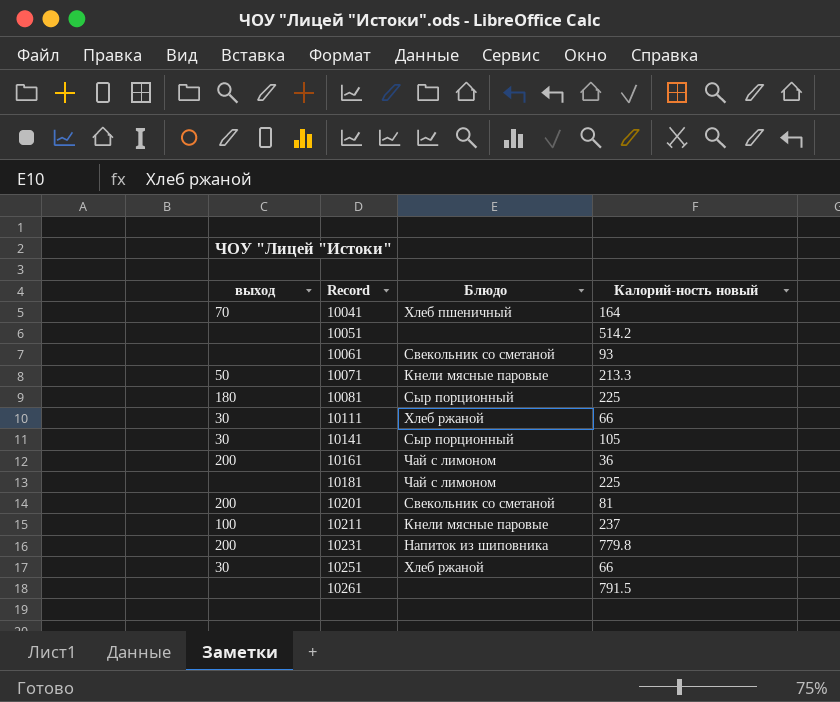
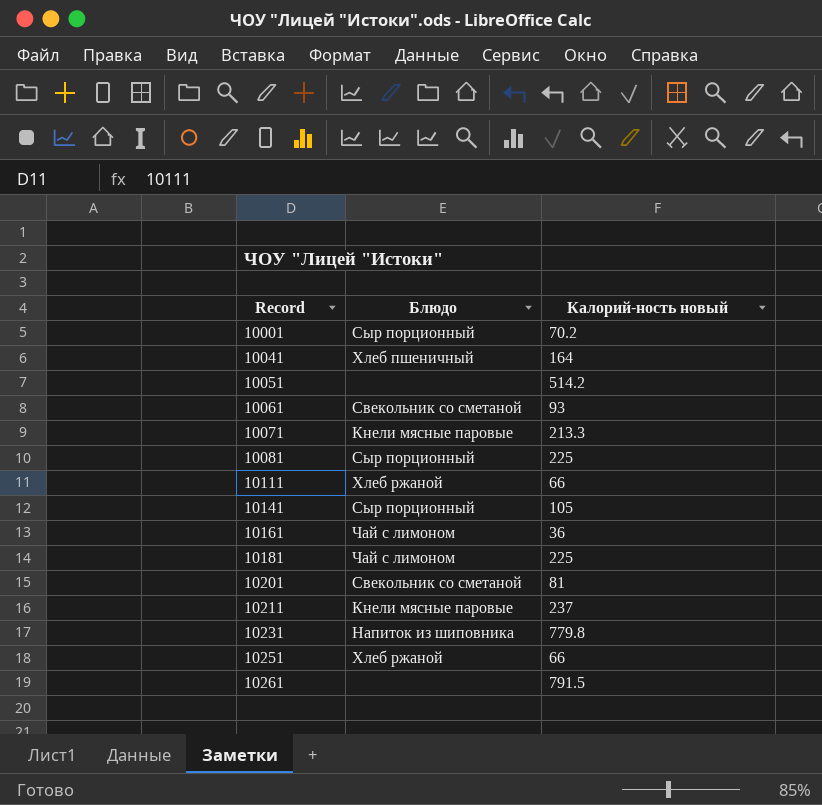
column выход | position: 1 -> none
row 10001: none -> Сыр порционный | 70.2

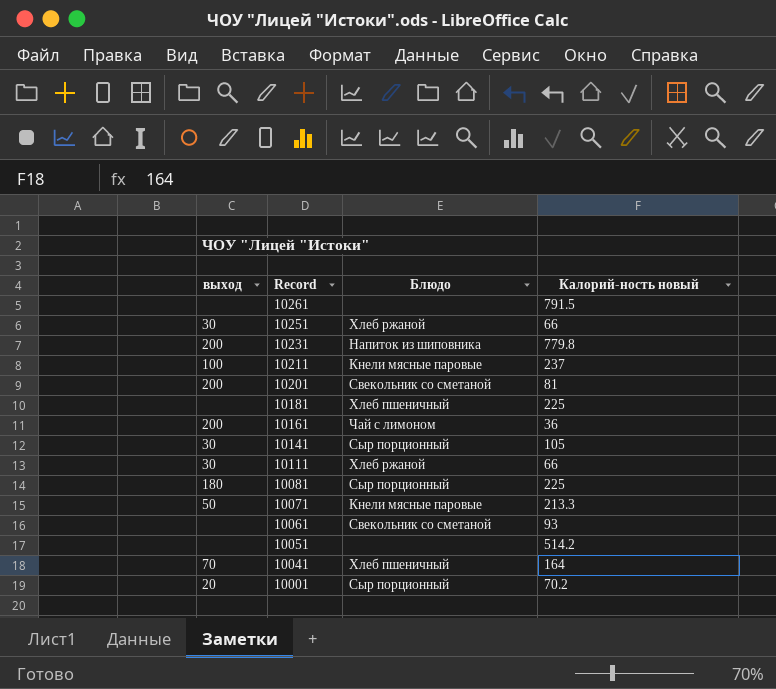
row order: Record ascending -> Record descending
column выход | position: none -> 1
10181 | Блюдо: Чай с лимоном -> Хлеб пшеничный

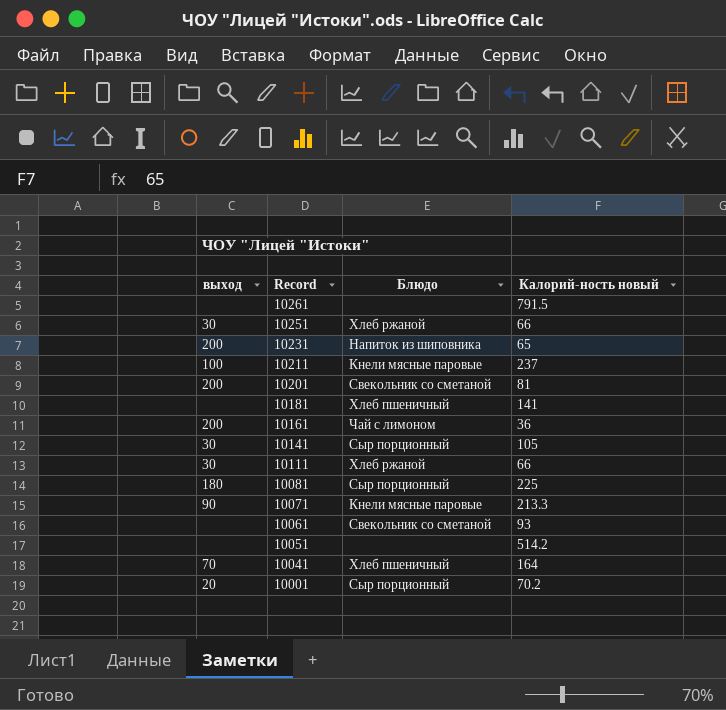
10231 | Калорий-ность новый: 779.8 -> 65
10181 | Калорий-ность новый: 225 -> 141
10071 | выход: 50 -> 90

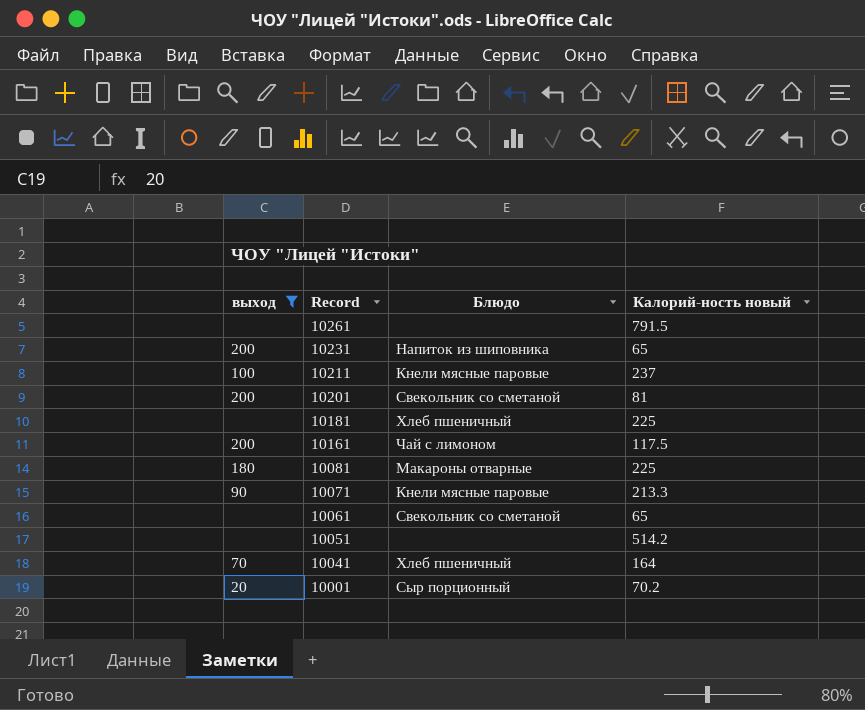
filter: none -> выход != 30
10181 | Калорий-ность новый: 141 -> 225
10161 | Калорий-ность новый: 36 -> 117.5
10081 | Блюдо: Сыр порционный -> Макароны отварные
10061 | Калорий-ность новый: 93 -> 65

